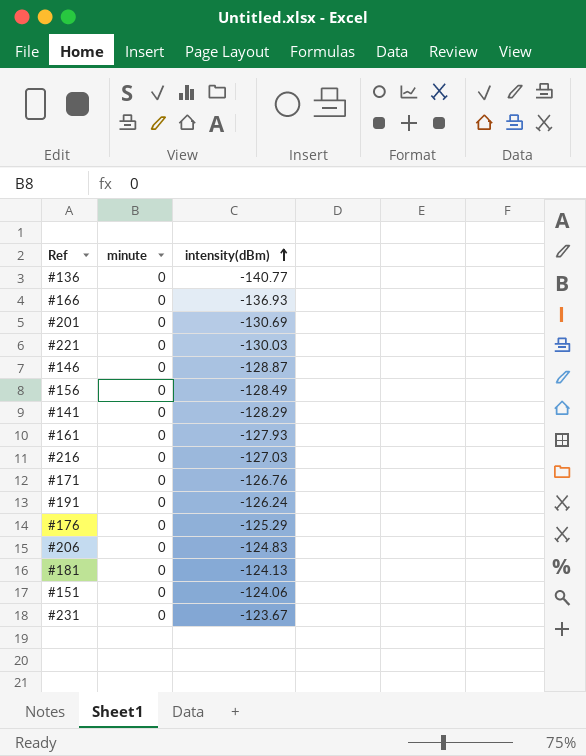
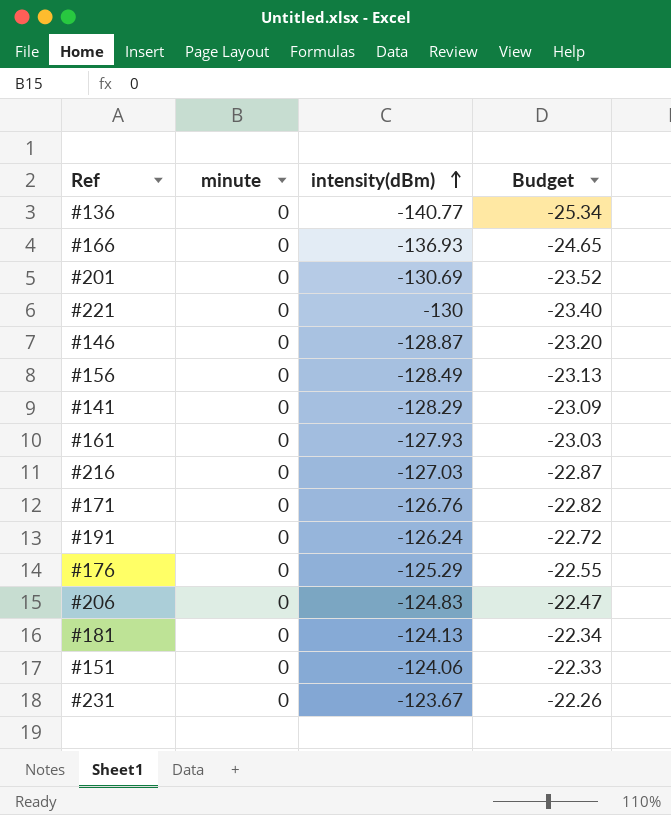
column Budget | formula: none -> [intensity(dBm)] * 0.18
#221 | intensity(dBm): -130.03 -> -130

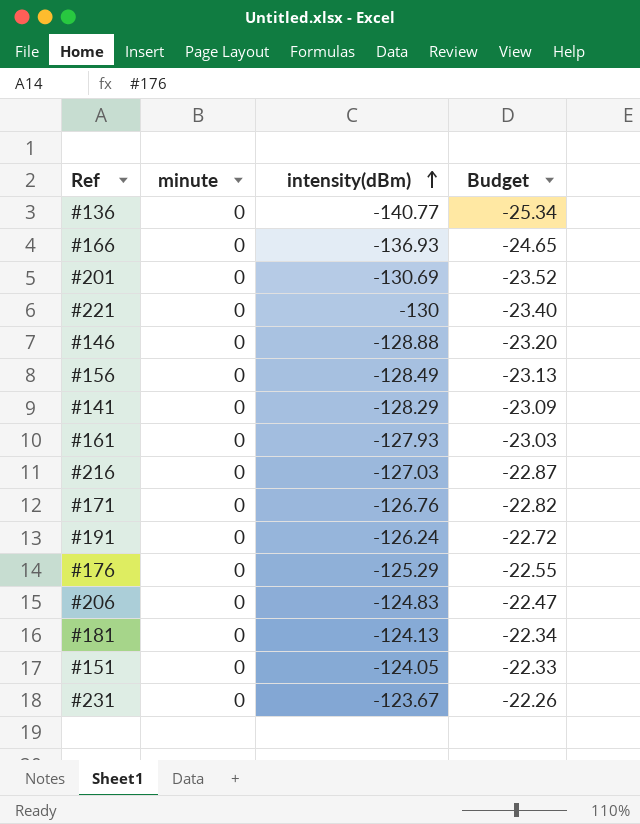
#146 | intensity(dBm): -128.87 -> -128.88
#151 | intensity(dBm): -124.06 -> -124.05

